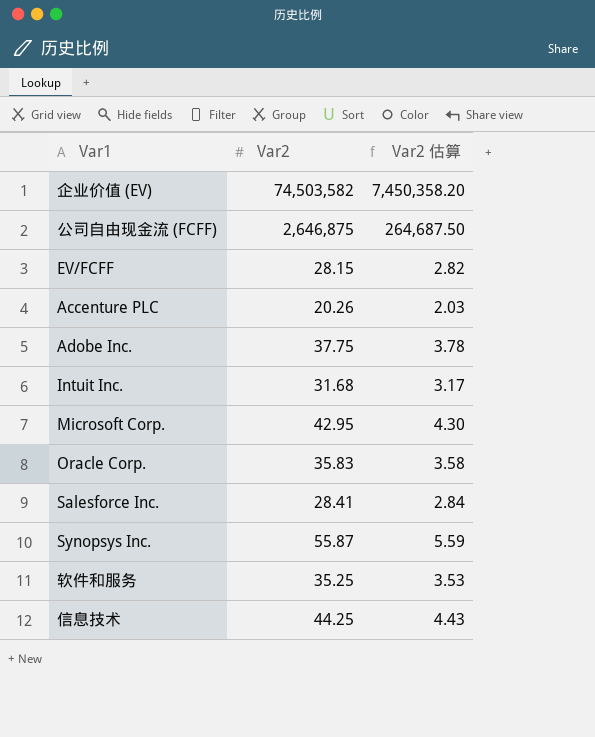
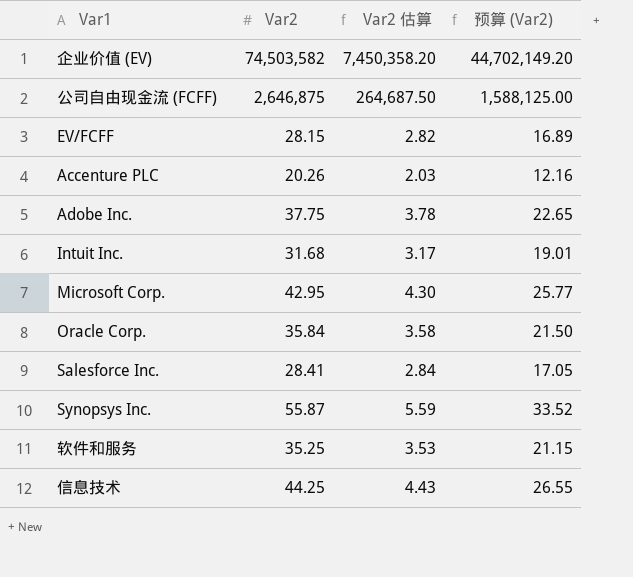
column 预算 (Var2) | formula: none -> [Var2] * 0.6
Oracle Corp. | Var2: 35.83 -> 35.84

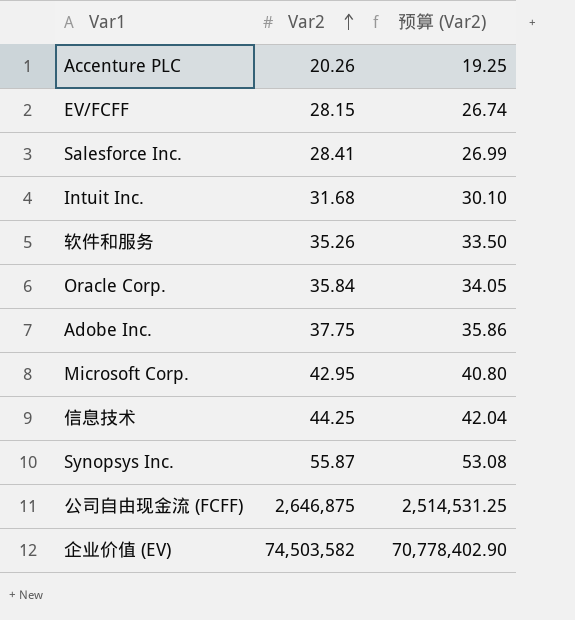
row order: none -> Var2 ascending
column Var2 估算 | formula: [Var2] * 0.1 -> none
column 预算 (Var2) | formula: [Var2] * 0.6 -> [Var2] * 0.95
软件和服务 | Var2: 35.25 -> 35.26

